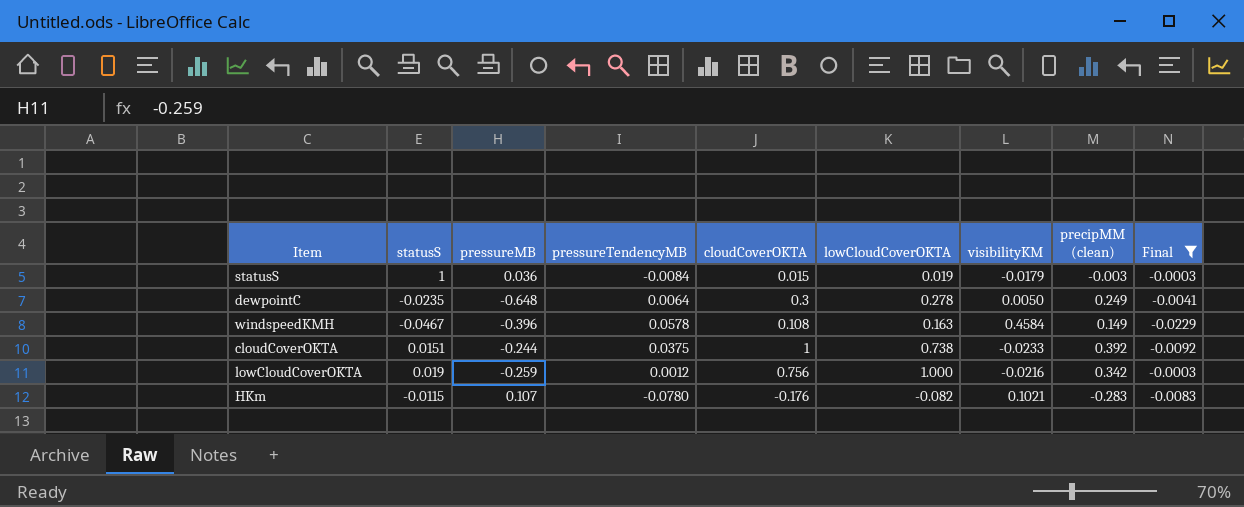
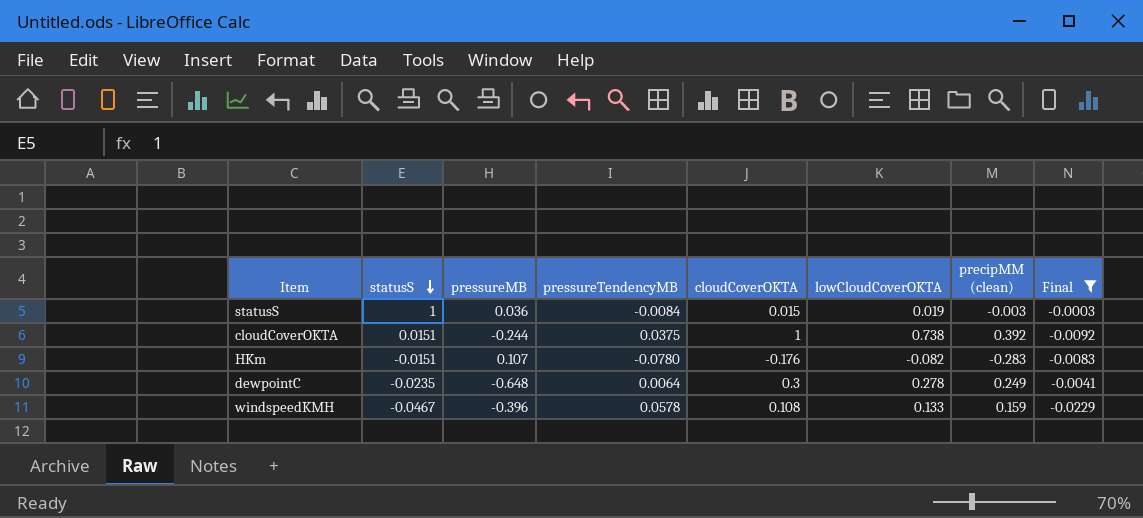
row order: none -> statusS descending
column visibilityKM | position: 7 -> none
row lowCloudCoverOKTA: 0.019 | -0.259 | 0.0012 | 0.756 | 1.000 | -0.0216 | 0.342 | -0.0003 -> none
HKm | statusS: -0.0115 -> -0.0151
windspeedKMH | lowCloudCoverOKTA: 0.163 -> 0.133
windspeedKMH | precipMM (clean): 0.149 -> 0.159

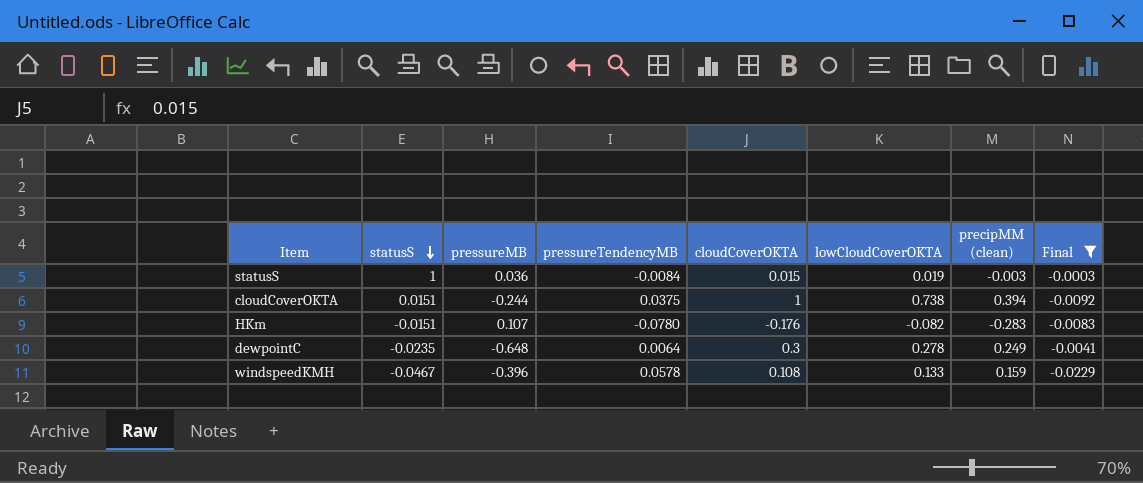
cloudCoverOKTA | precipMM (clean): 0.392 -> 0.394

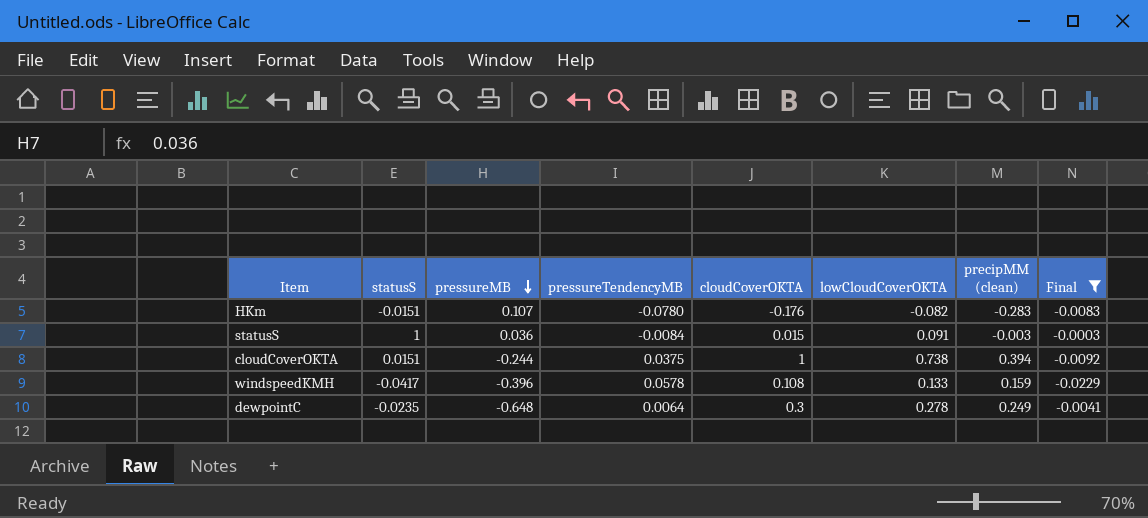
row order: statusS descending -> pressureMB descending
statusS | lowCloudCoverOKTA: 0.019 -> 0.091
windspeedKMH | statusS: -0.0467 -> -0.0417

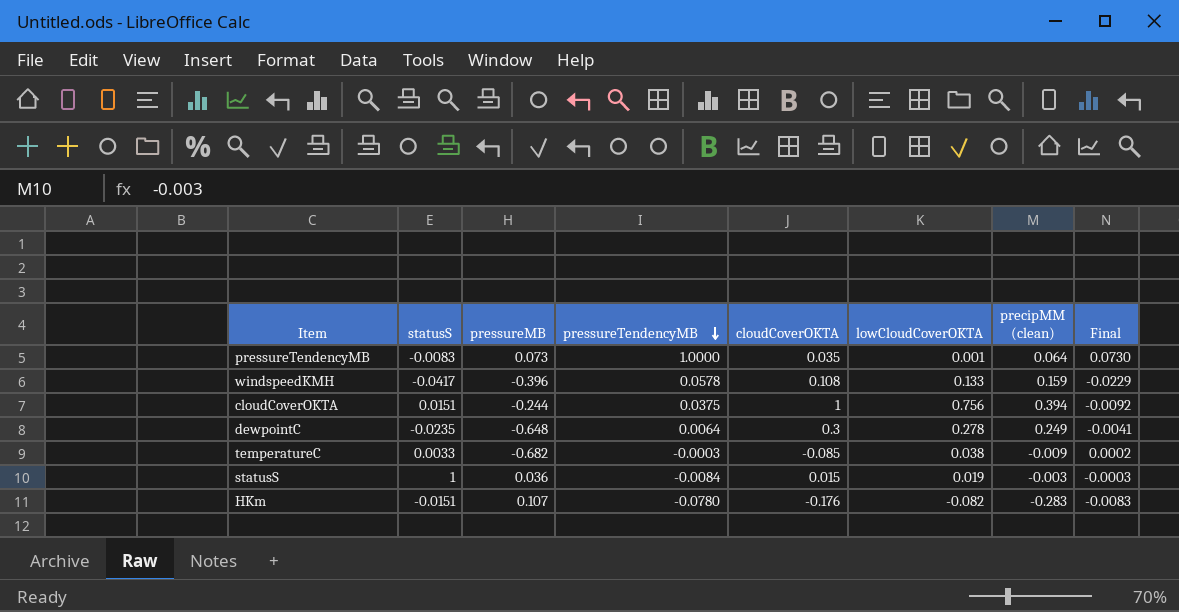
filter: Final <= -0.0003 -> none
row order: pressureMB descending -> pressureTendencyMB descending
cloudCoverOKTA | lowCloudCoverOKTA: 0.738 -> 0.756
statusS | lowCloudCoverOKTA: 0.091 -> 0.019

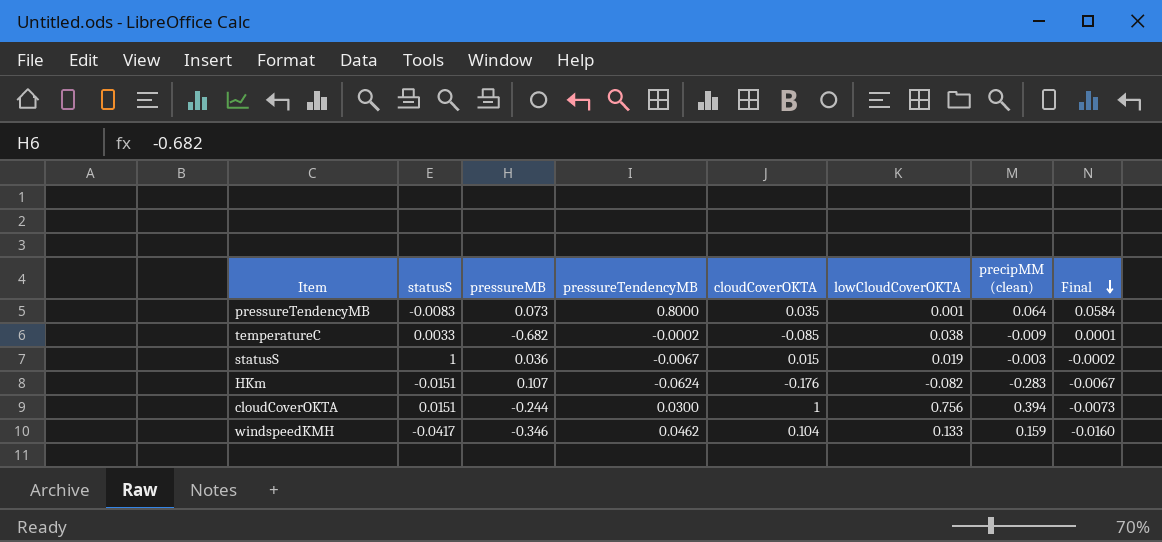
row order: pressureTendencyMB descending -> Final descending
row dewpointC: -0.0235 | -0.648 | 0.0064 | 0.3 | 0.278 | 0.249 | -0.0041 -> none
pressureTendencyMB | pressureTendencyMB: 1.0000 -> 0.8000
pressureTendencyMB | Final: 0.0730 -> 0.0584
temperatureC | pressureTendencyMB: -0.0003 -> -0.0002
temperatureC | Final: 0.0002 -> 0.0001
statusS | pressureTendencyMB: -0.0084 -> -0.0067
statusS | Final: -0.0003 -> -0.0002
HKm | pressureTendencyMB: -0.0780 -> -0.0624
HKm | Final: -0.0083 -> -0.0067
cloudCoverOKTA | pressureTendencyMB: 0.0375 -> 0.0300
cloudCoverOKTA | Final: -0.0092 -> -0.0073
windspeedKMH | pressureMB: -0.396 -> -0.346
windspeedKMH | pressureTendencyMB: 0.0578 -> 0.0462
windspeedKMH | cloudCoverOKTA: 0.108 -> 0.104
windspeedKMH | Final: -0.0229 -> -0.0160

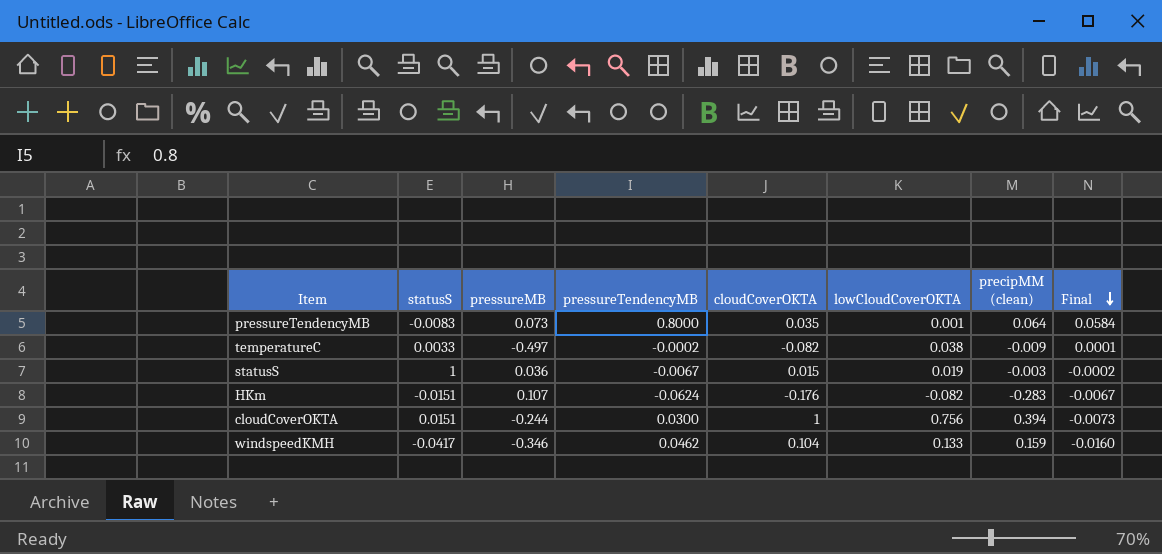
temperatureC | pressureMB: -0.682 -> -0.497
temperatureC | cloudCoverOKTA: -0.085 -> -0.082

